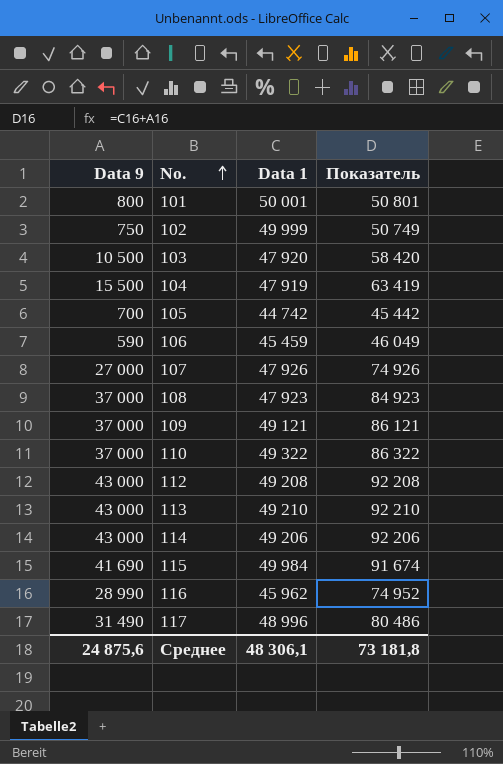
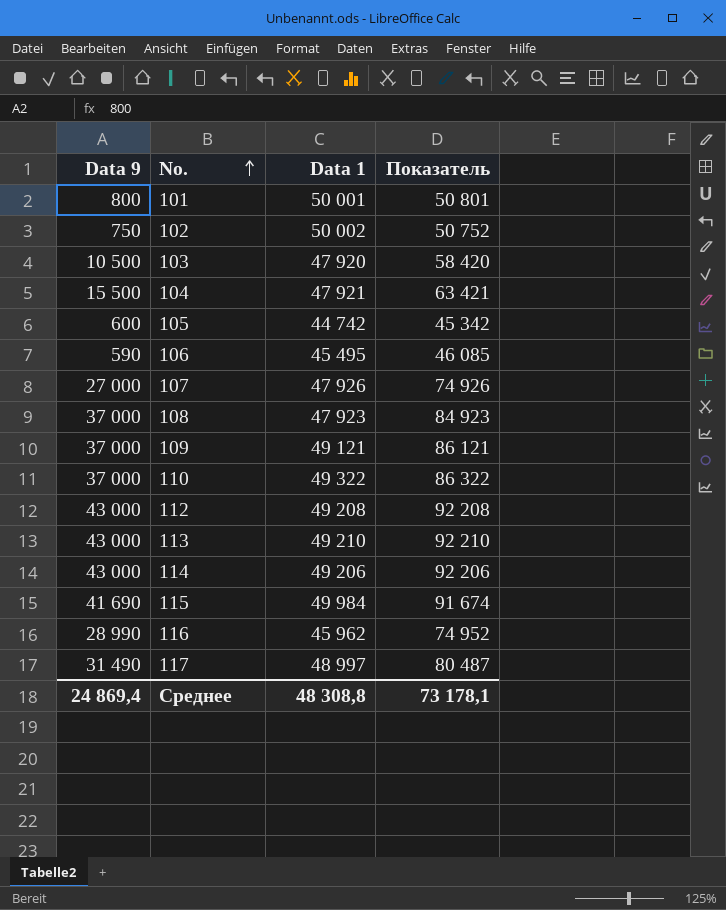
102 | Data 1: 49 999 -> 50 002
102 | Показатель: 50 749 -> 50 752
104 | Data 1: 47 919 -> 47 921
104 | Показатель: 63 419 -> 63 421
105 | Data 9: 700 -> 600
105 | Показатель: 45 442 -> 45 342
106 | Data 1: 45 459 -> 45 495
106 | Показатель: 46 049 -> 46 085
117 | Data 1: 48 996 -> 48 997
117 | Показатель: 80 486 -> 80 487
Среднее | Data 9: 24 875,6 -> 24 869,4
Среднее | Data 1: 48 306,1 -> 48 308,8
Среднее | Показатель: 73 181,8 -> 73 178,1

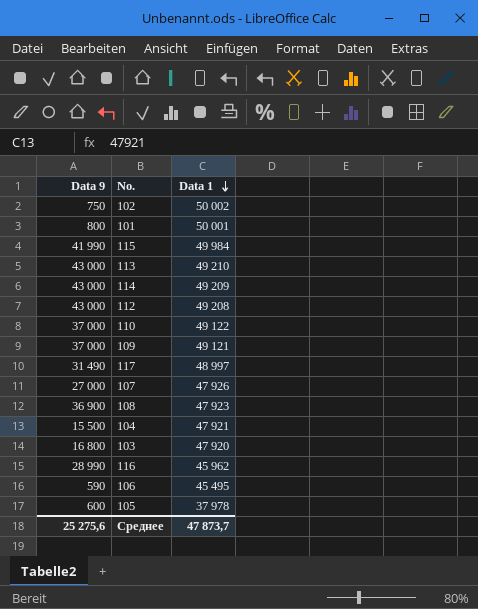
row order: No. ascending -> Data 1 descending
column Показатель | formula: [Data 9] + [Data 1] -> none
115 | Data 9: 41 690 -> 41 990
114 | Data 1: 49 206 -> 49 209
110 | Data 1: 49 322 -> 49 122
108 | Data 9: 37 000 -> 36 900
103 | Data 9: 10 500 -> 16 800
105 | Data 1: 44 742 -> 37 978
Среднее | Data 9: 24 869,4 -> 25 275,6
Среднее | Data 1: 48 308,8 -> 47 873,7

